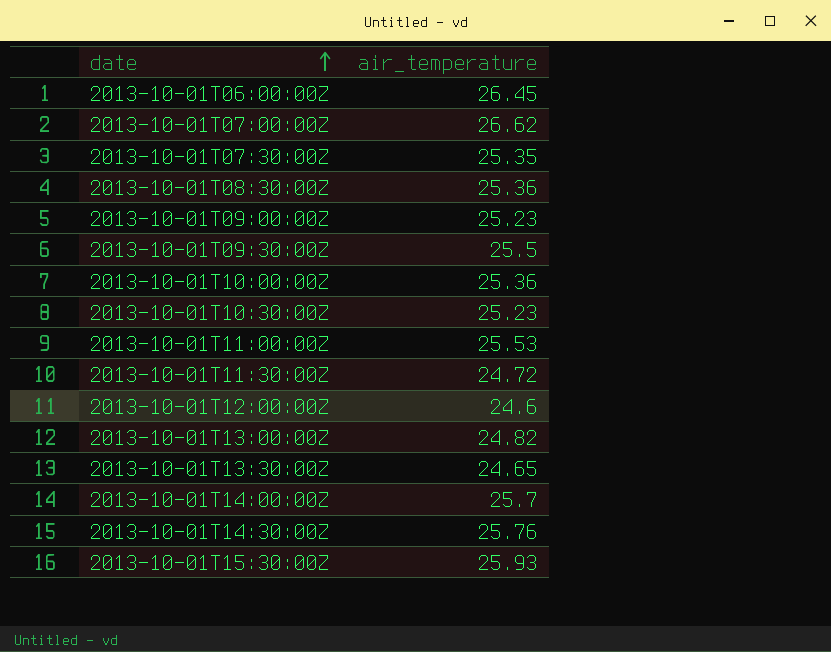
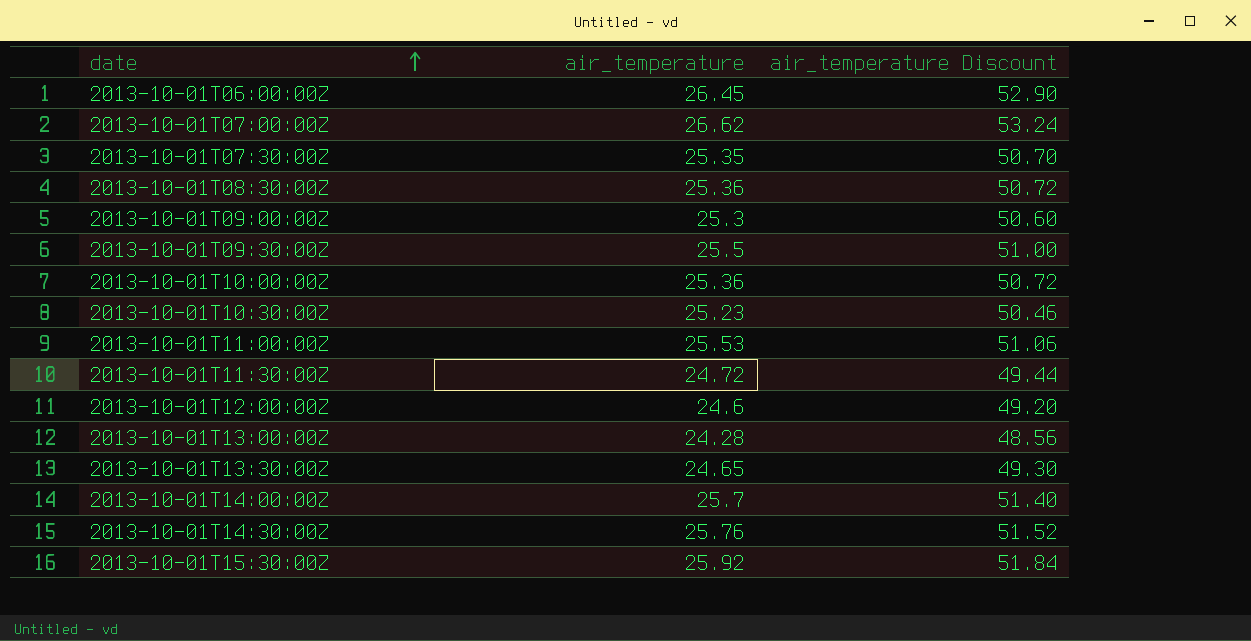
column air_temperature Discount | formula: none -> [air_temperature] * 2
2013-10-01T09:00:00Z | air_temperature: 25.23 -> 25.3
2013-10-01T13:00:00Z | air_temperature: 24.82 -> 24.28
2013-10-01T15:30:00Z | air_temperature: 25.93 -> 25.92

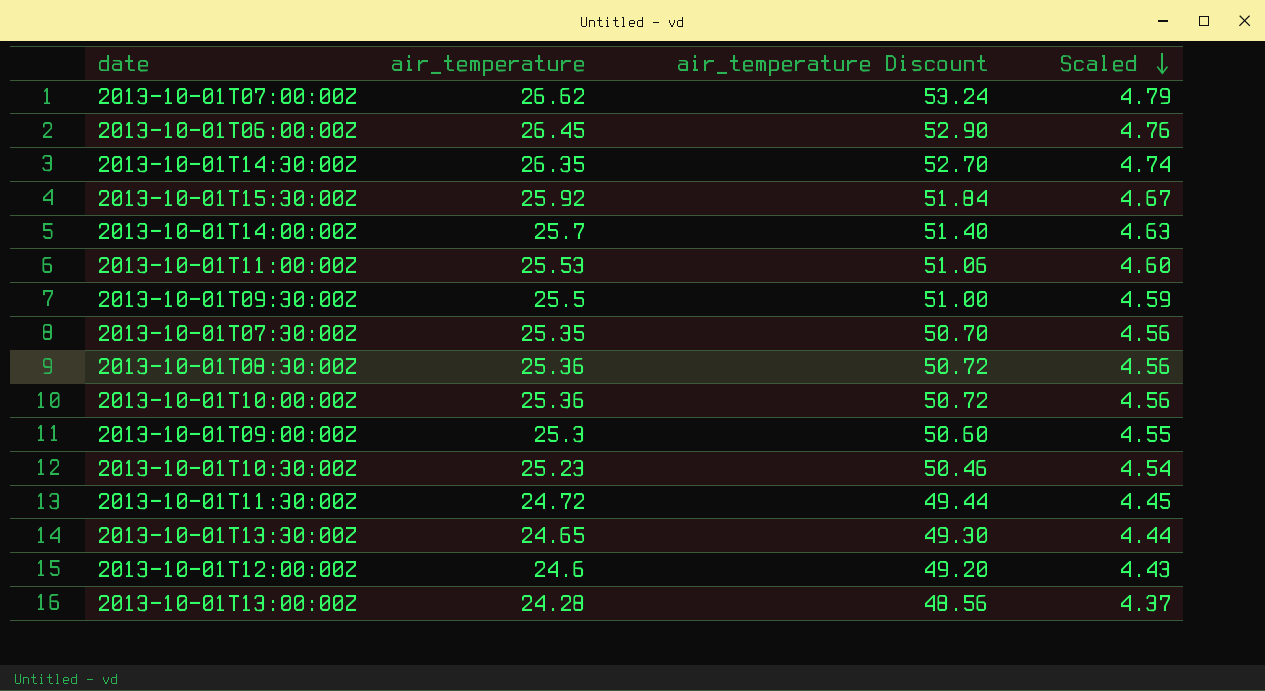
row order: date ascending -> Scaled descending
column Scaled | formula: none -> [air_temperature] * 0.18
2013-10-01T14:30:00Z | air_temperature: 25.76 -> 26.35
2013-10-01T14:30:00Z | air_temperature Discount: 51.52 -> 52.70

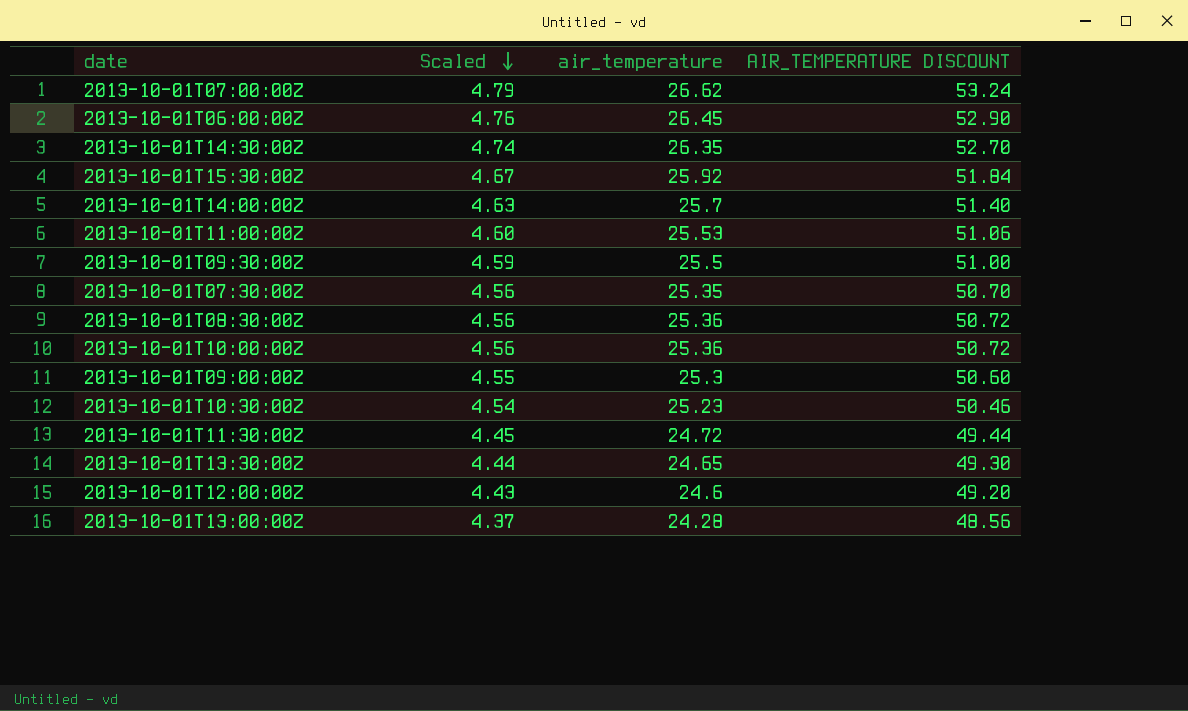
column Scaled | position: 4 -> 2
column name: air_temperature Discount -> AIR_TEMPERATURE DISCOUNT

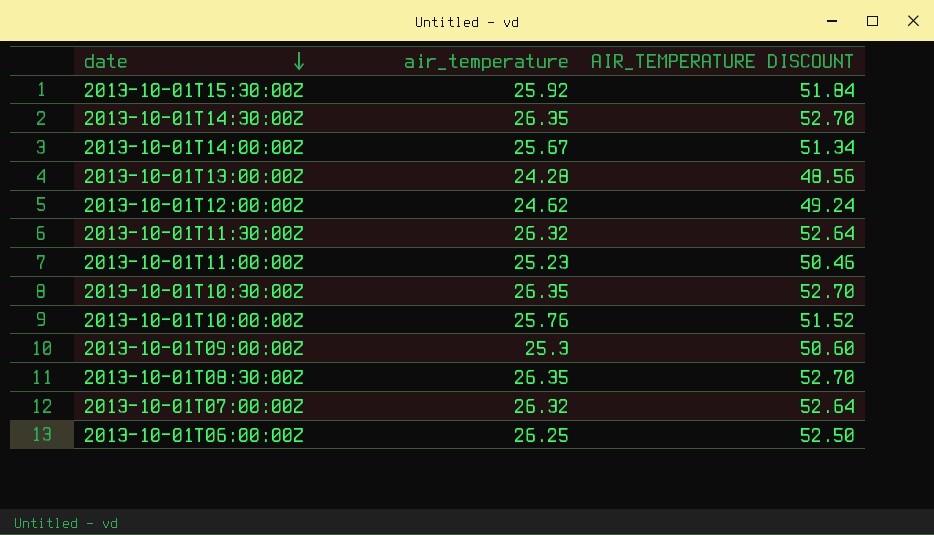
row order: Scaled descending -> date descending
column Scaled | formula: [air_temperature] * 0.18 -> none
row 2013-10-01T09:30:00Z: 4.59 | 25.5 | 51.00 -> none
row 2013-10-01T07:30:00Z: 4.56 | 25.35 | 50.70 -> none
row 2013-10-01T13:30:00Z: 4.44 | 24.65 | 49.30 -> none
2013-10-01T14:00:00Z | air_temperature: 25.7 -> 25.67
2013-10-01T14:00:00Z | AIR_TEMPERATURE DISCOUNT: 51.40 -> 51.34
2013-10-01T12:00:00Z | air_temperature: 24.6 -> 24.62
2013-10-01T12:00:00Z | AIR_TEMPERATURE DISCOUNT: 49.20 -> 49.24
2013-10-01T11:30:00Z | air_temperature: 24.72 -> 26.32
2013-10-01T11:30:00Z | AIR_TEMPERATURE DISCOUNT: 49.44 -> 52.64
2013-10-01T11:00:00Z | air_temperature: 25.53 -> 25.23
2013-10-01T11:00:00Z | AIR_TEMPERATURE DISCOUNT: 51.06 -> 50.46
2013-10-01T10:30:00Z | air_temperature: 25.23 -> 26.35
2013-10-01T10:30:00Z | AIR_TEMPERATURE DISCOUNT: 50.46 -> 52.70
2013-10-01T10:00:00Z | air_temperature: 25.36 -> 25.76
2013-10-01T10:00:00Z | AIR_TEMPERATURE DISCOUNT: 50.72 -> 51.52
2013-10-01T08:30:00Z | air_temperature: 25.36 -> 26.35
2013-10-01T08:30:00Z | AIR_TEMPERATURE DISCOUNT: 50.72 -> 52.70
2013-10-01T07:00:00Z | air_temperature: 26.62 -> 26.32
2013-10-01T07:00:00Z | AIR_TEMPERATURE DISCOUNT: 53.24 -> 52.64
2013-10-01T06:00:00Z | air_temperature: 26.45 -> 26.25
2013-10-01T06:00:00Z | AIR_TEMPERATURE DISCOUNT: 52.90 -> 52.50

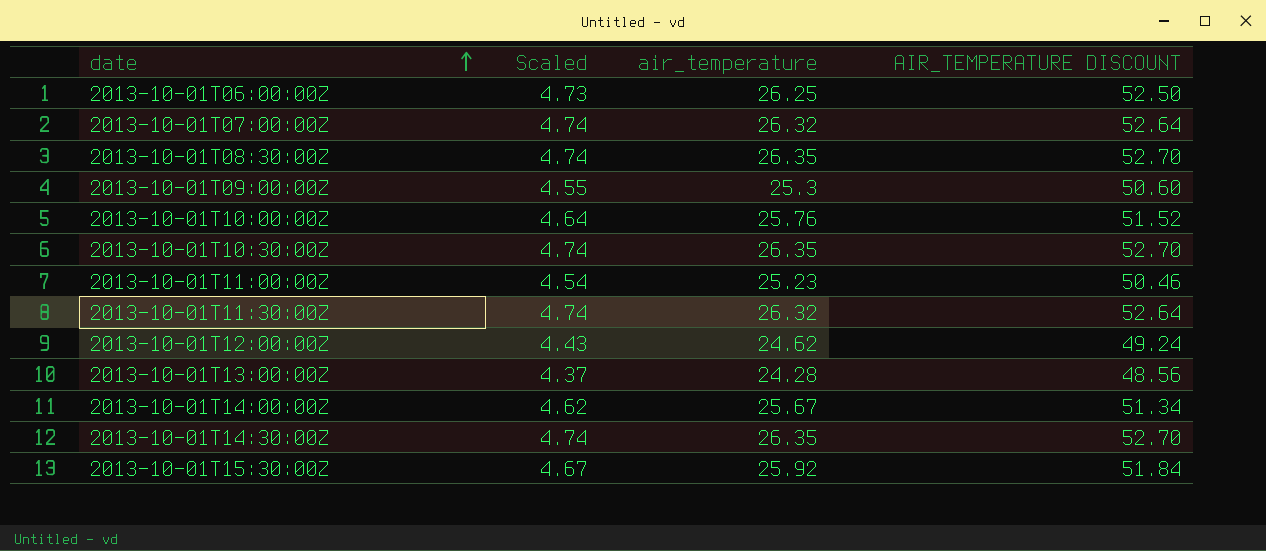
row order: date descending -> date ascending
column Scaled | formula: none -> [air_temperature] * 0.18

